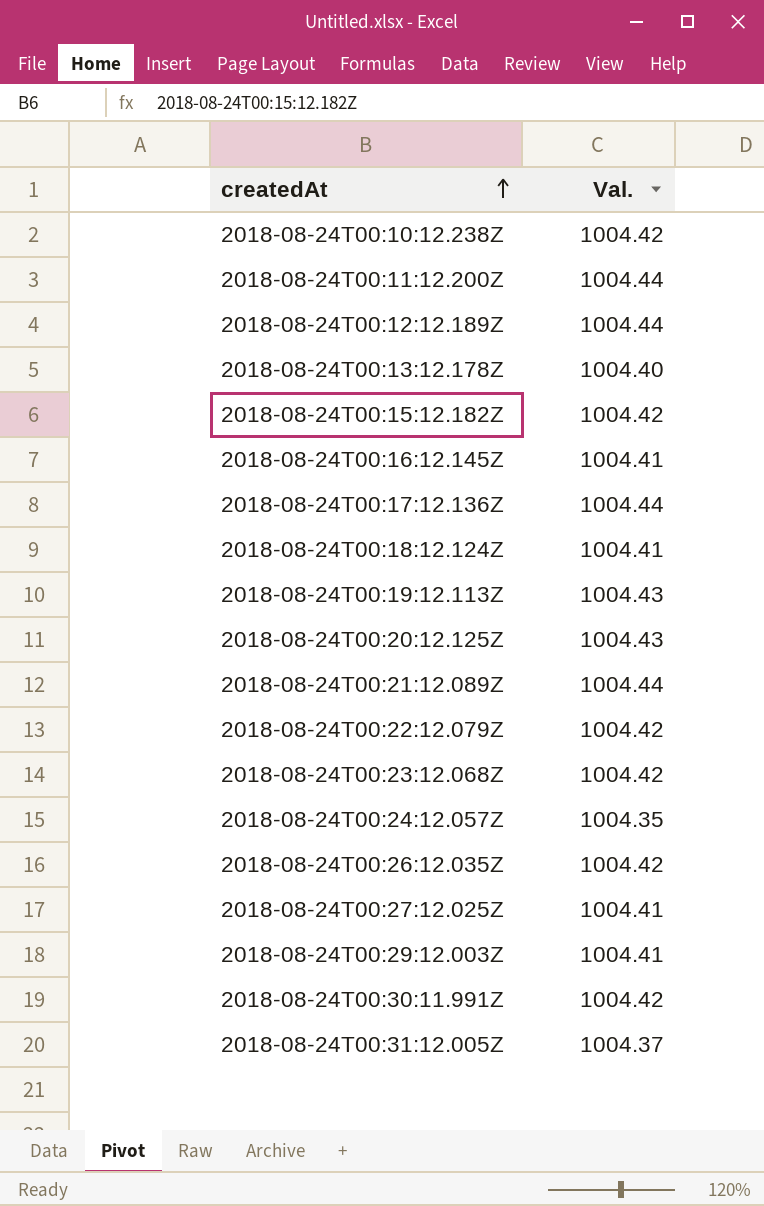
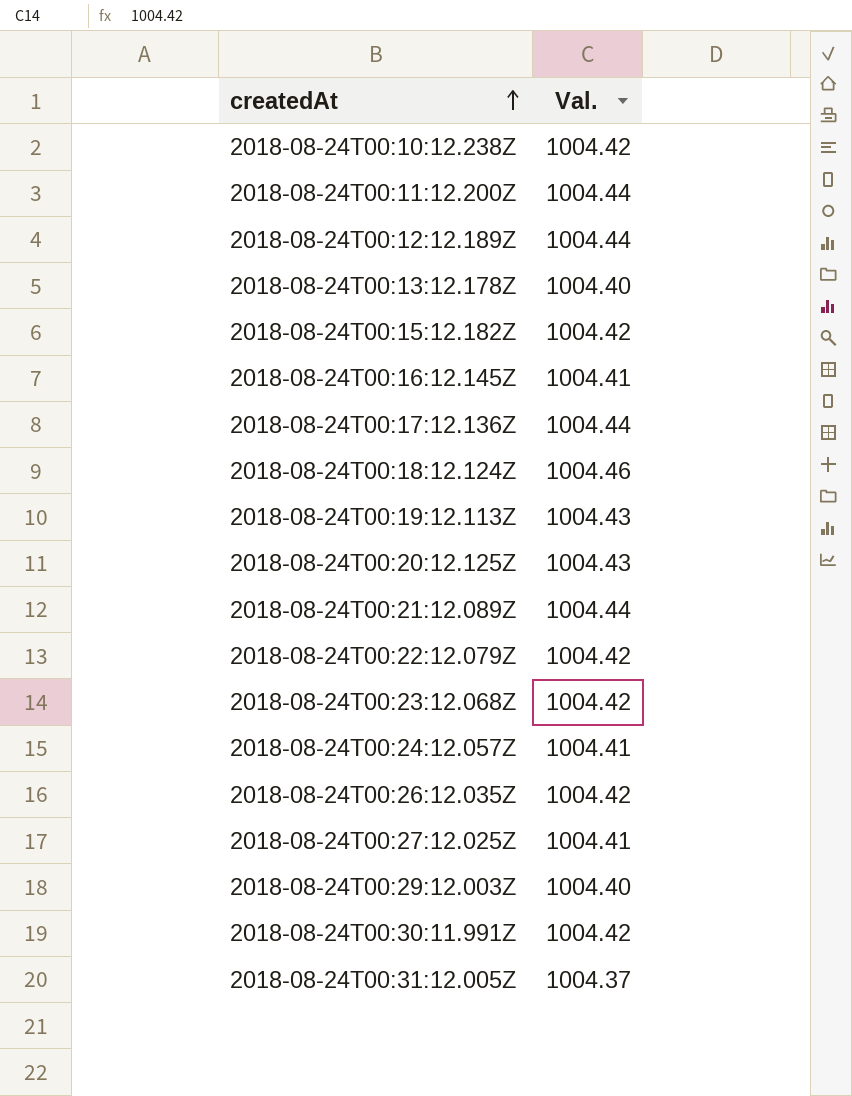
2018-08-24T00:18:12.124Z | Val.: 1004.41 -> 1004.46
2018-08-24T00:24:12.057Z | Val.: 1004.35 -> 1004.41
2018-08-24T00:29:12.003Z | Val.: 1004.41 -> 1004.40

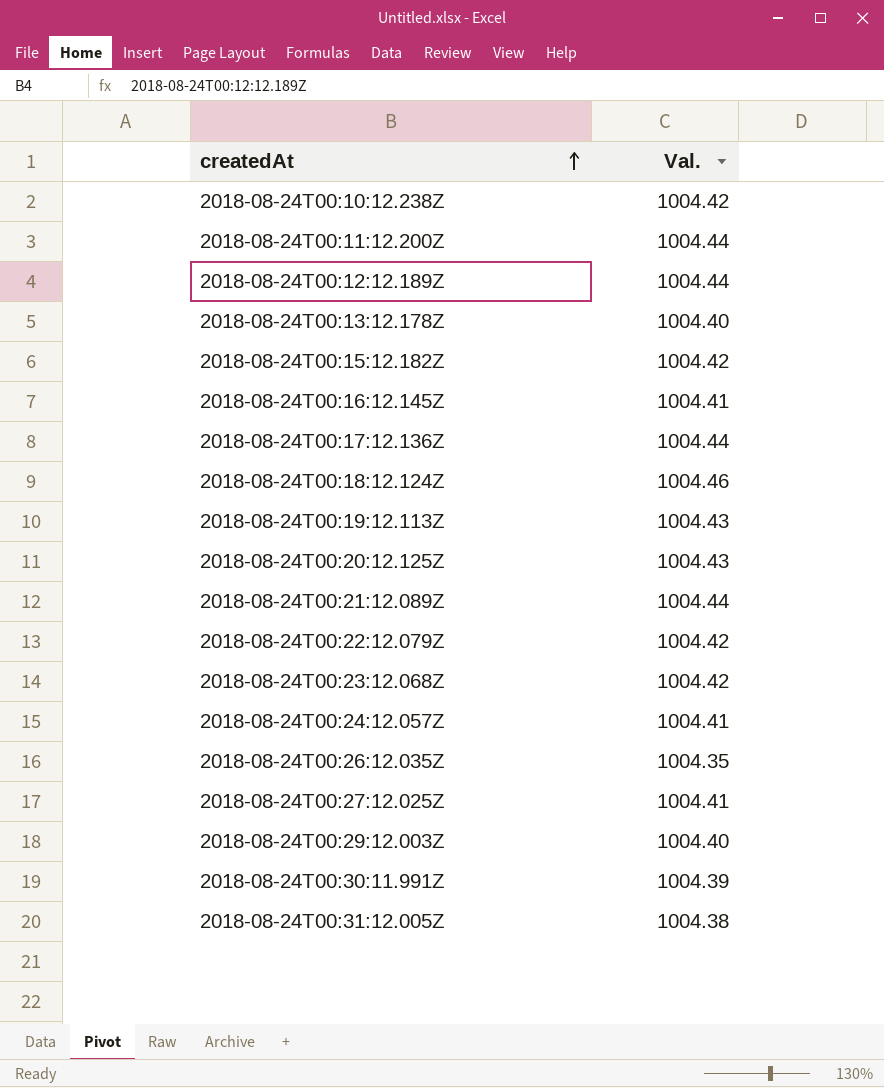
2018-08-24T00:26:12.035Z | Val.: 1004.42 -> 1004.35
2018-08-24T00:30:11.991Z | Val.: 1004.42 -> 1004.39
2018-08-24T00:31:12.005Z | Val.: 1004.37 -> 1004.38

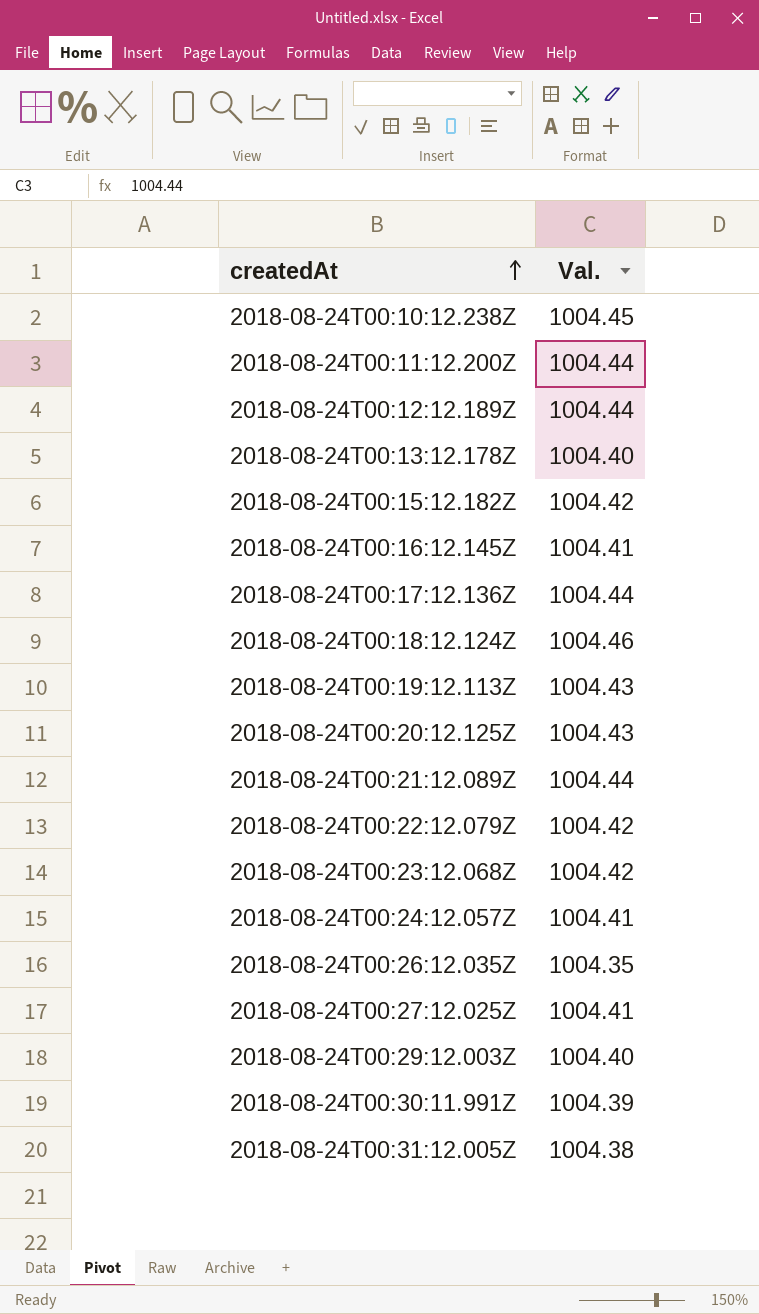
2018-08-24T00:10:12.238Z | Val.: 1004.42 -> 1004.45

